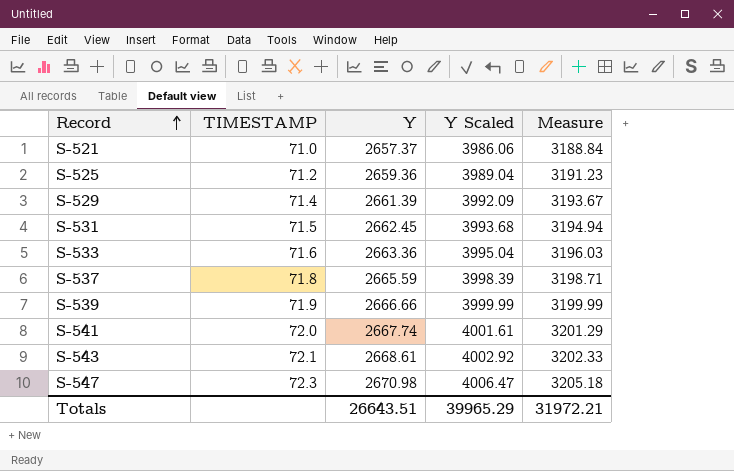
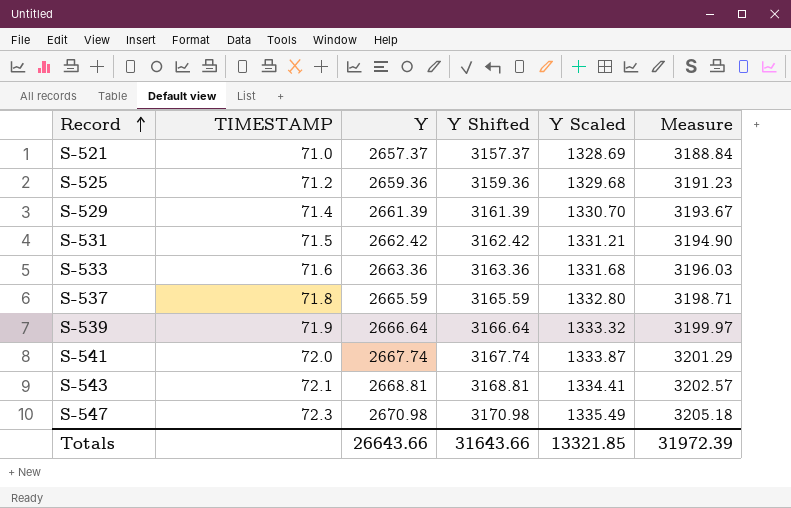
column Y Shifted | formula: none -> [Y] + 500
column Y Scaled | formula: [Y] * 1.5 -> [Y] * 0.5
S-531 | Y: 2662.45 -> 2662.42
S-531 | Measure: 3194.94 -> 3194.90
S-539 | Y: 2666.66 -> 2666.64
S-539 | Measure: 3199.99 -> 3199.97
S-543 | Y: 2668.61 -> 2668.81
S-543 | Measure: 3202.33 -> 3202.57
Totals | Y: 26643.51 -> 26643.66
Totals | Y Scaled: 39965.29 -> 13321.85
Totals | Measure: 31972.21 -> 31972.39

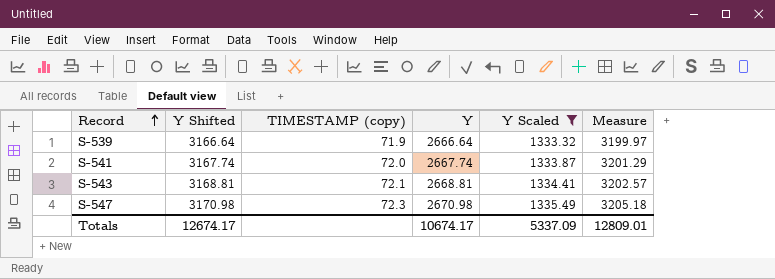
filter: none -> Y Scaled >= 1333.32
column Y Shifted | position: 4 -> 2
column name: TIMESTAMP -> TIMESTAMP (copy)
Totals | Y Shifted: 31643.66 -> 12674.17
Totals | Y: 26643.66 -> 10674.17
Totals | Y Scaled: 13321.85 -> 5337.09
Totals | Measure: 31972.39 -> 12809.01

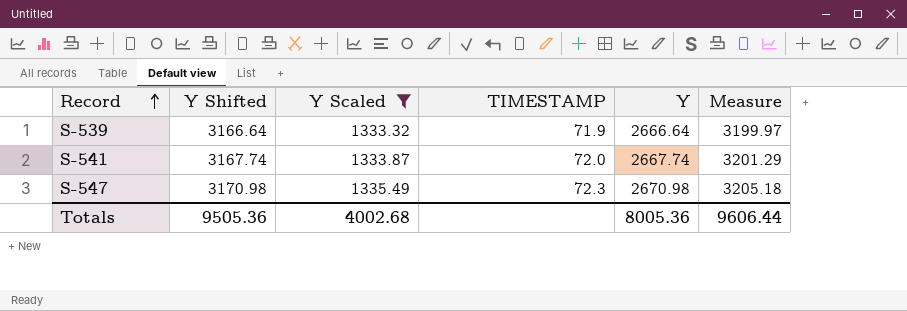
column Y Scaled | position: 5 -> 3
column name: TIMESTAMP (copy) -> TIMESTAMP
row S-543: 3168.81 | 72.1 | 2668.81 | 1334.41 | 3202.57 -> none
Totals | Y Shifted: 12674.17 -> 9505.36
Totals | Y Scaled: 5337.09 -> 4002.68
Totals | Y: 10674.17 -> 8005.36
Totals | Measure: 12809.01 -> 9606.44

